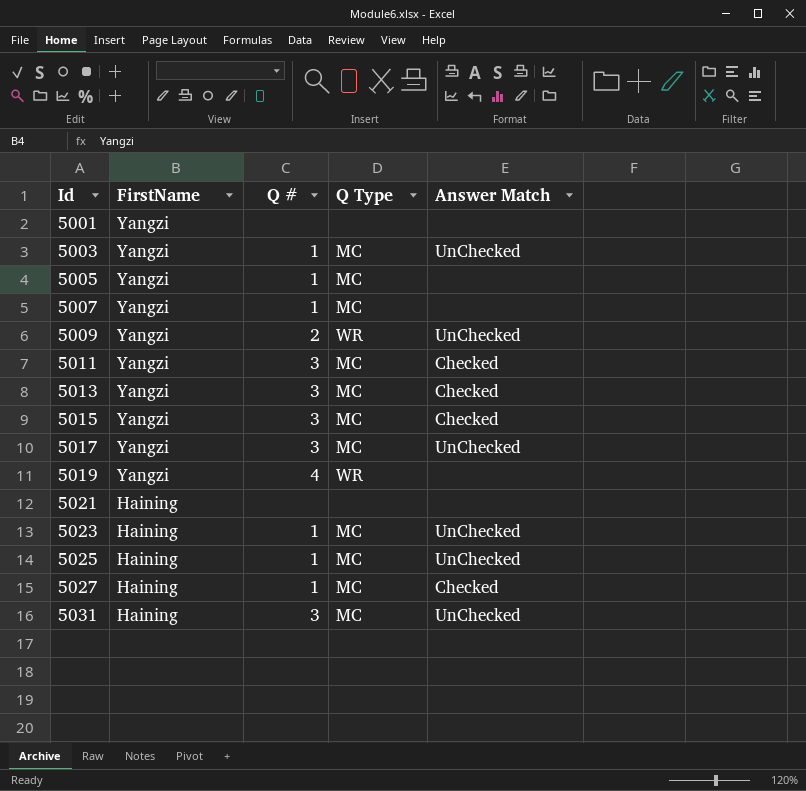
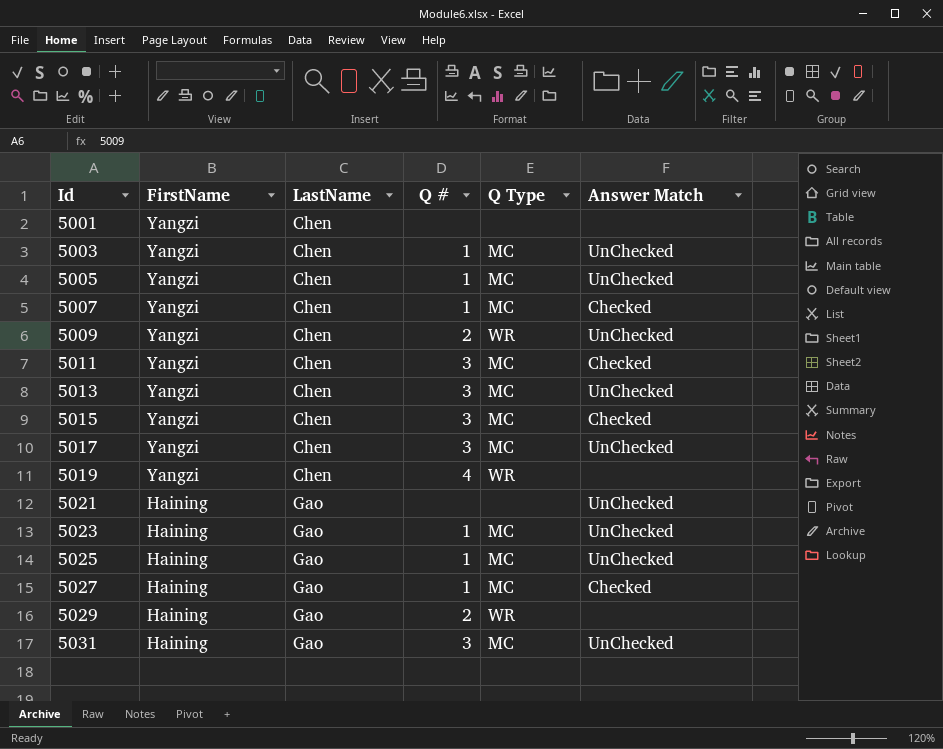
column LastName | position: none -> 3
5005 | Answer Match: none -> UnChecked
5007 | Answer Match: none -> Checked
5013 | Answer Match: Checked -> UnChecked
5021 | Answer Match: none -> UnChecked
row 5029: none -> Haining | Gao | 2 | WR | none

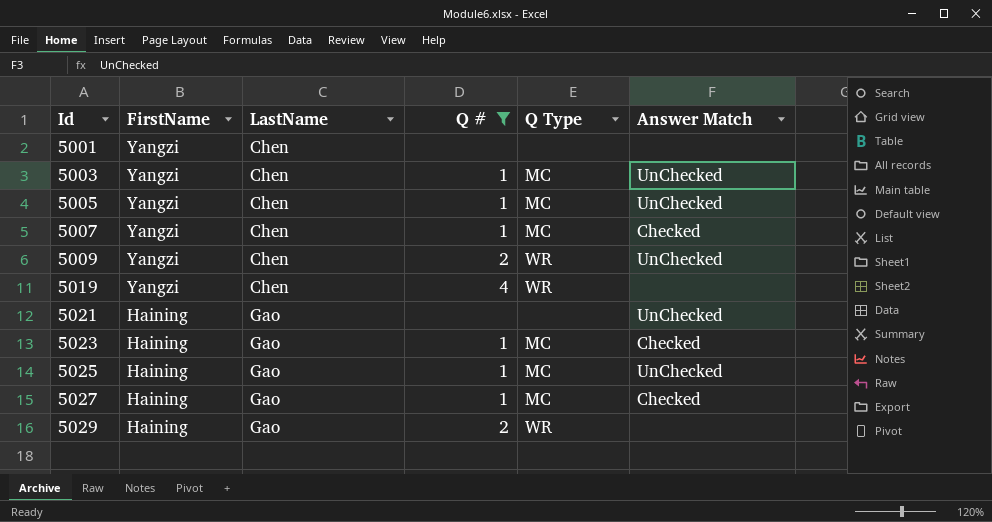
filter: none -> Q # != 3
5023 | Answer Match: UnChecked -> Checked

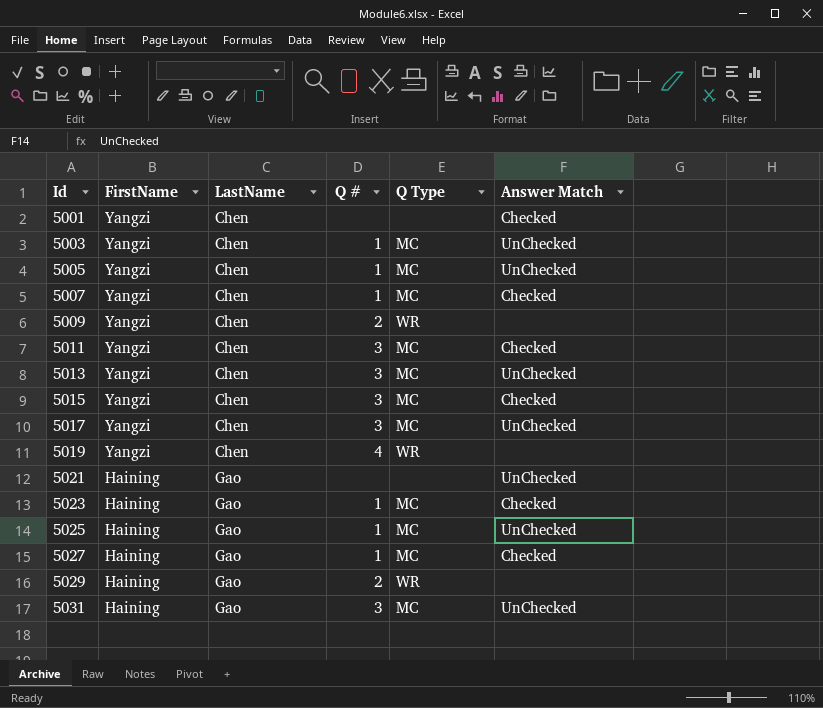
filter: Q # != 3 -> none
5001 | Answer Match: none -> Checked
5009 | Answer Match: UnChecked -> none

